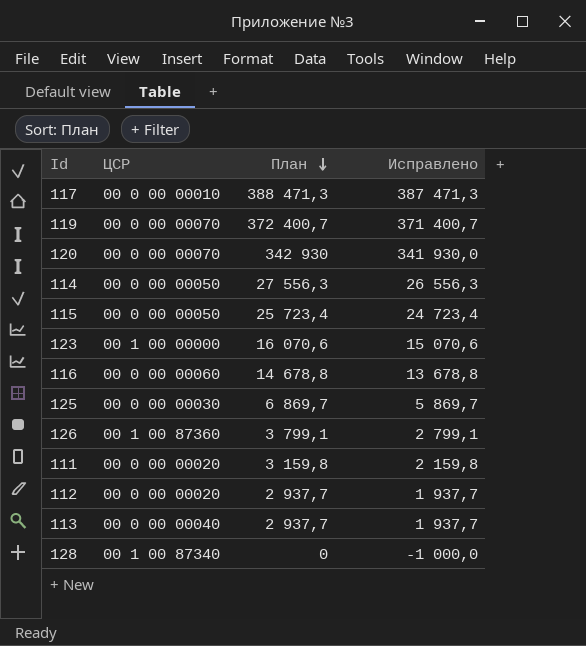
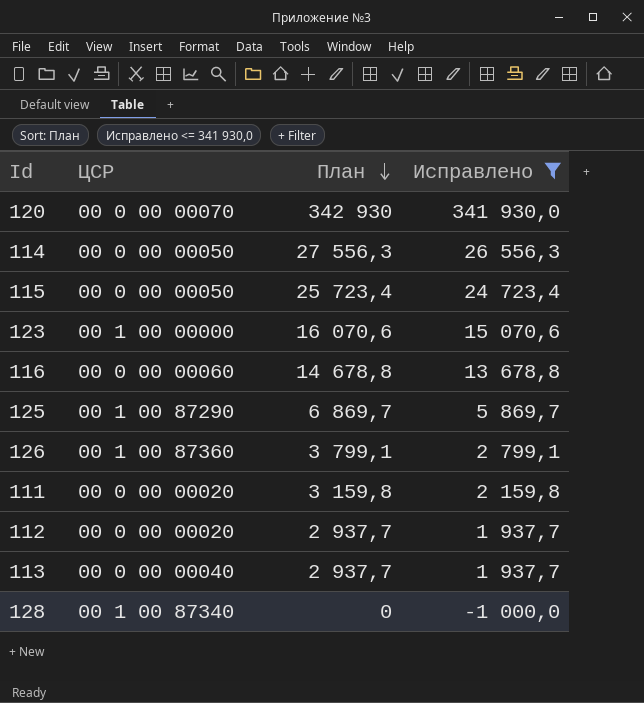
filter: none -> Исправлено <= 341 930,0
125 | ЦСР: 00 0 00 00030 -> 00 1 00 87290

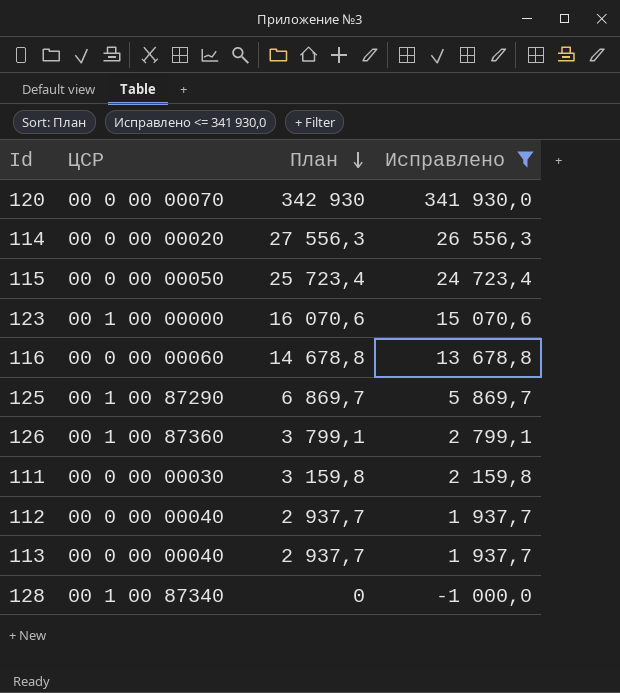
114 | ЦСР: 00 0 00 00050 -> 00 0 00 00020
111 | ЦСР: 00 0 00 00020 -> 00 0 00 00030
112 | ЦСР: 00 0 00 00020 -> 00 0 00 00040

